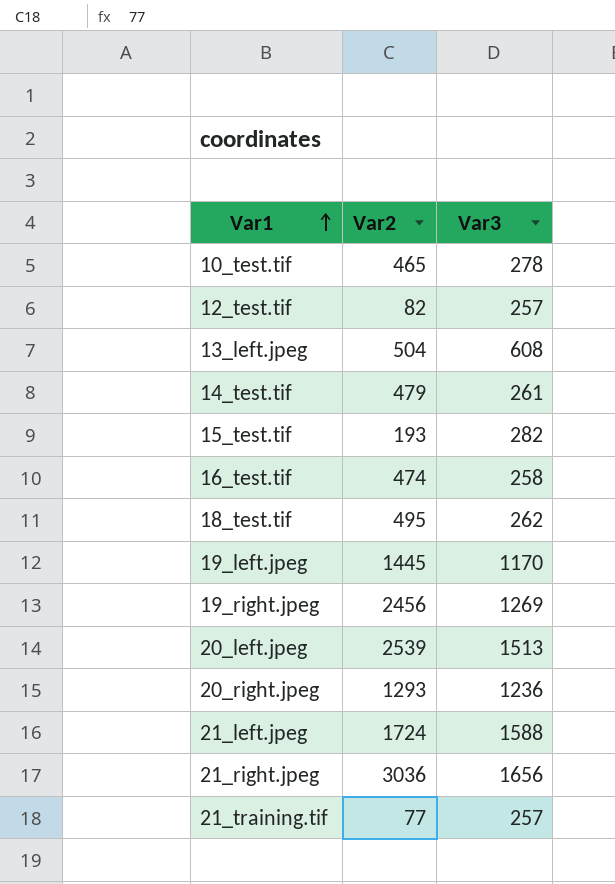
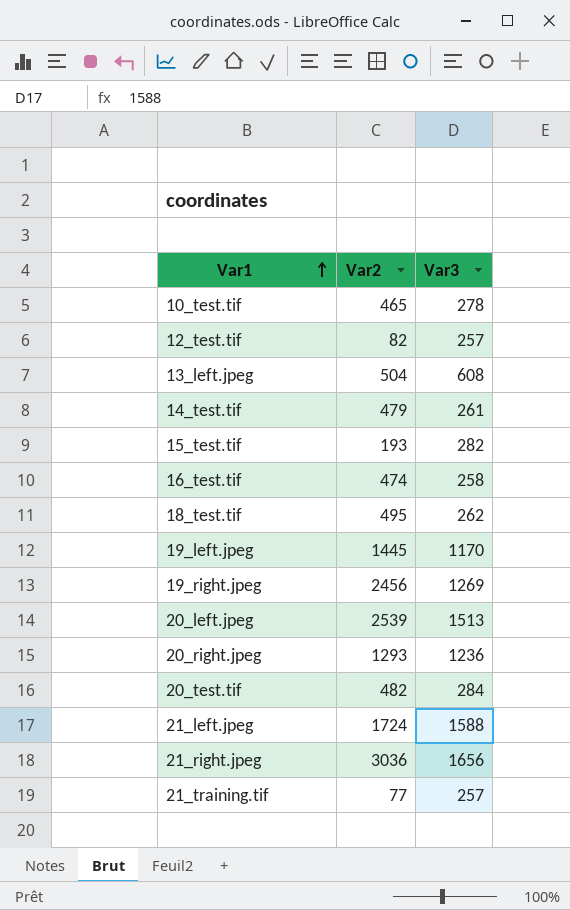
row 20_test.tif: none -> 482 | 284

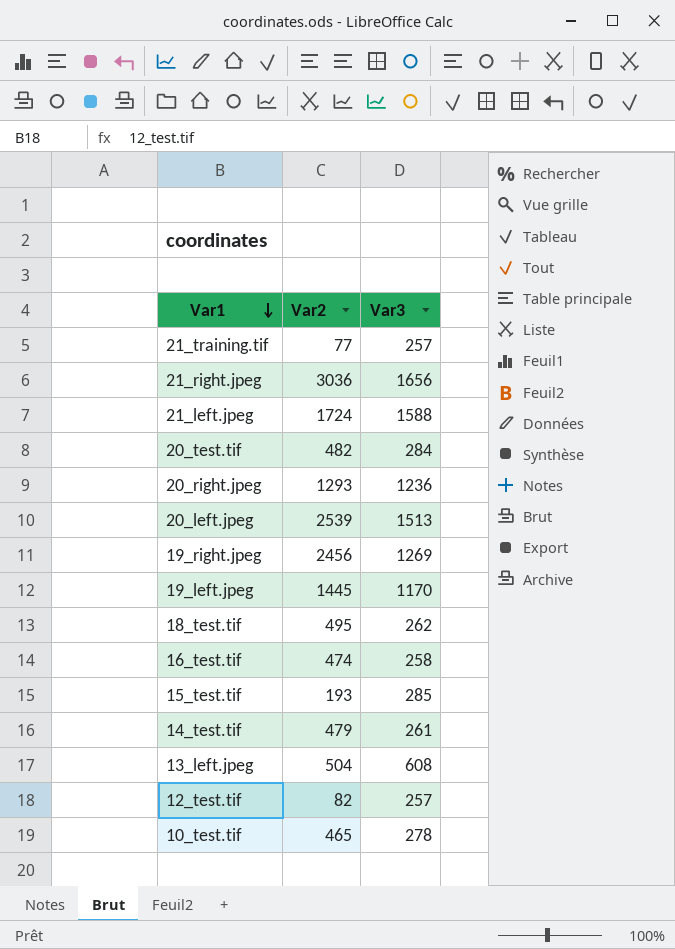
row order: Var1 ascending -> Var1 descending
15_test.tif | Var3: 282 -> 285

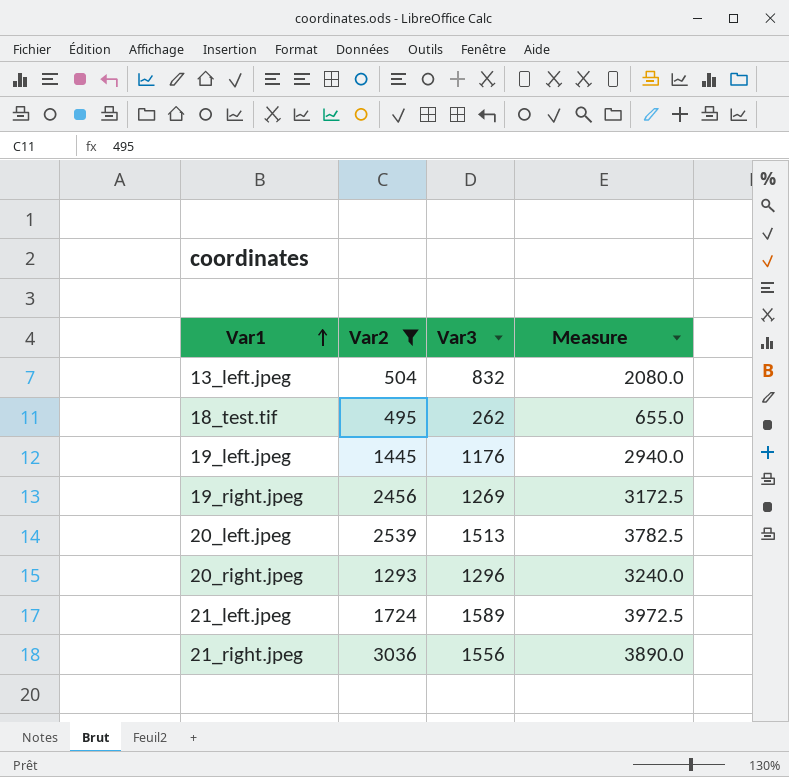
filter: none -> Var2 >= 495
row order: Var1 descending -> Var1 ascending
column Measure | formula: none -> [Var3] * 2.5
13_left.jpeg | Var3: 608 -> 832
19_left.jpeg | Var3: 1170 -> 1176
20_right.jpeg | Var3: 1236 -> 1296
21_left.jpeg | Var3: 1588 -> 1589
21_right.jpeg | Var3: 1656 -> 1556

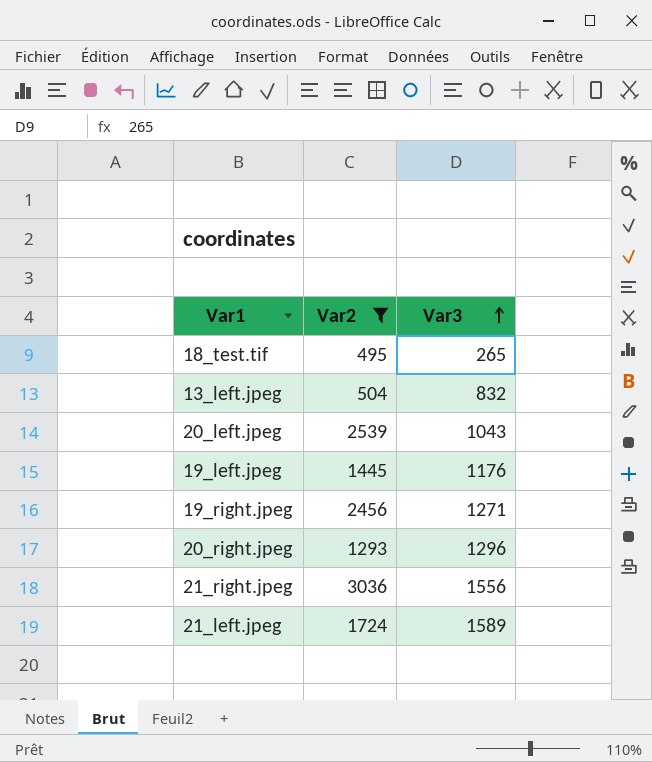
row order: Var1 ascending -> Var3 ascending
column Measure | formula: [Var3] * 2.5 -> none
18_test.tif | Var3: 262 -> 265
20_left.jpeg | Var3: 1513 -> 1043
19_right.jpeg | Var3: 1269 -> 1271

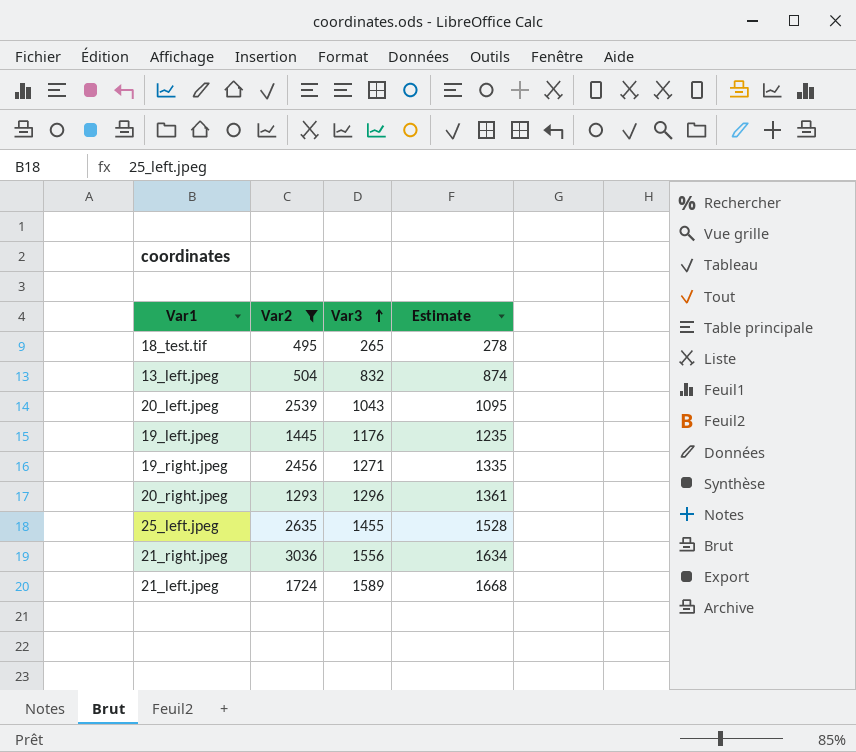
column Estimate | formula: none -> [Var3] * 1.05
row 25_left.jpeg: none -> 2635 | 1455 | 1528

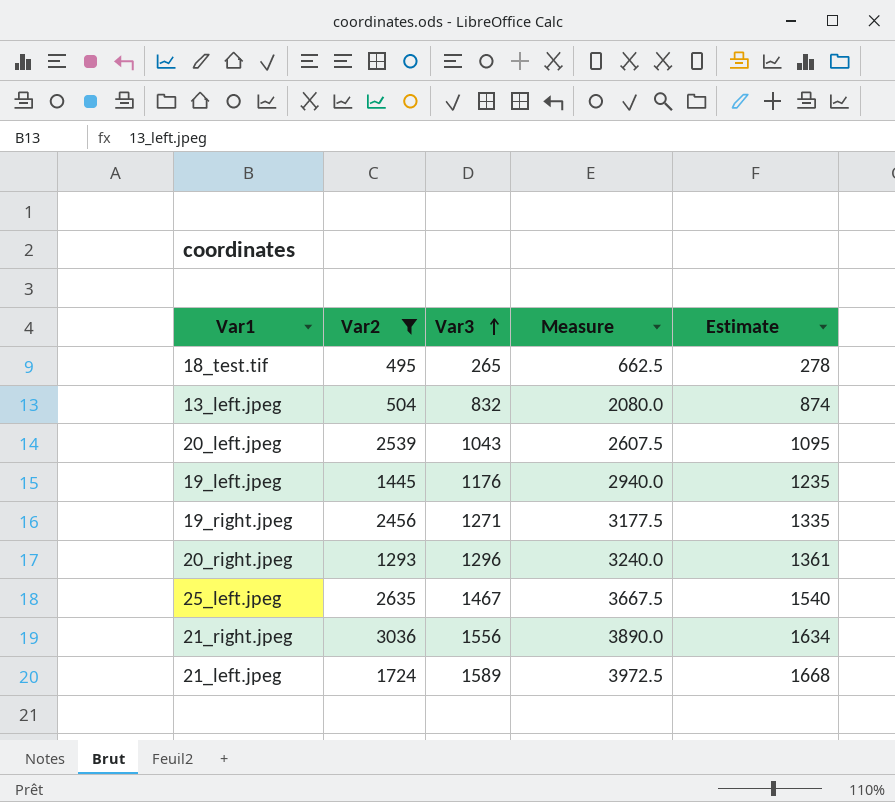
column Measure | formula: none -> [Var3] * 2.5
25_left.jpeg | Var3: 1455 -> 1467
25_left.jpeg | Estimate: 1528 -> 1540

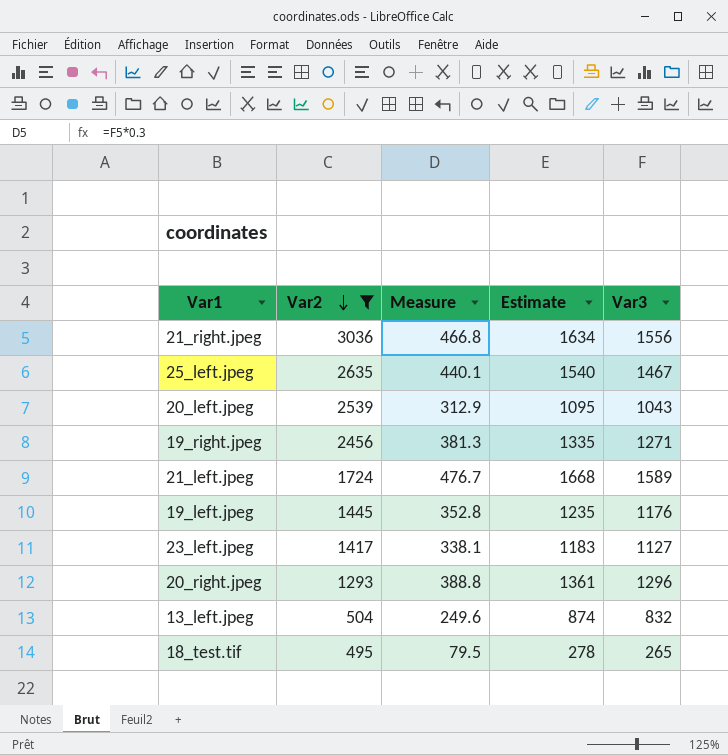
row order: Var3 ascending -> Var2 descending
column Measure | formula: [Var3] * 2.5 -> [Var3] * 0.3
column Var3 | position: 3 -> 5
row 23_left.jpeg: none -> 1417 | 338.1 | 1183 | 1127

